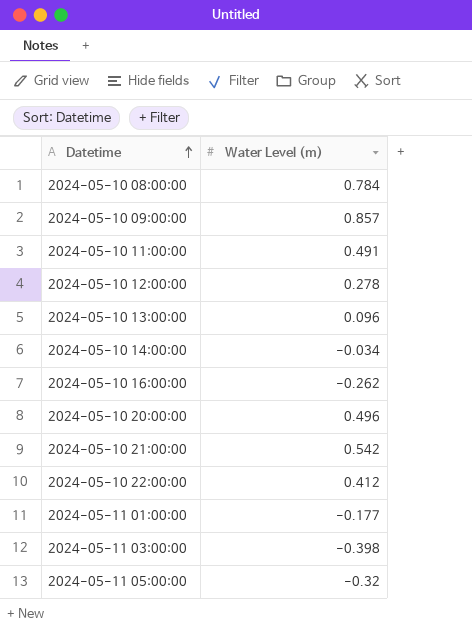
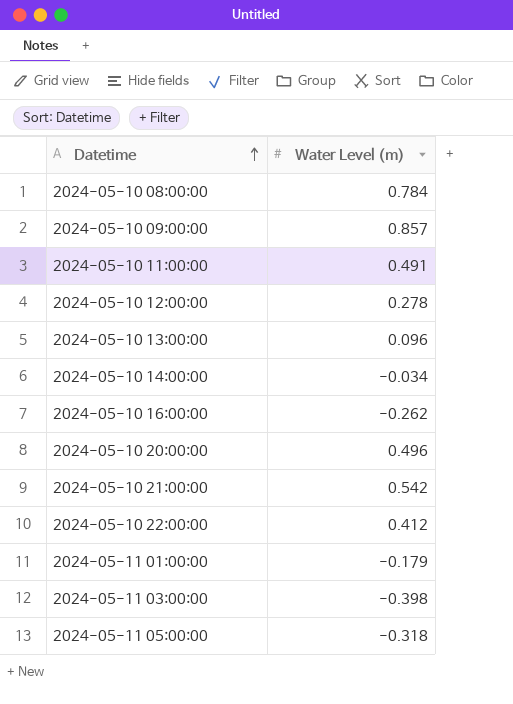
2024-05-11 01:00:00 | Water Level (m): -0.177 -> -0.179
2024-05-11 05:00:00 | Water Level (m): -0.32 -> -0.318

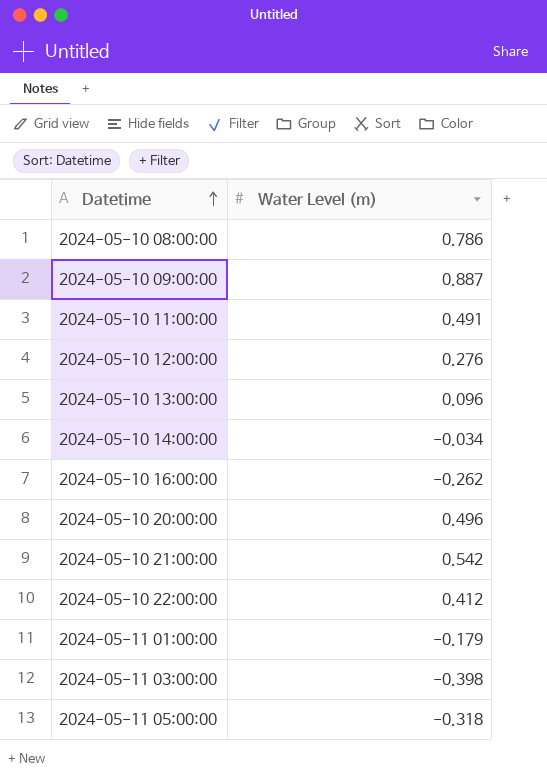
2024-05-10 08:00:00 | Water Level (m): 0.784 -> 0.786
2024-05-10 09:00:00 | Water Level (m): 0.857 -> 0.887
2024-05-10 12:00:00 | Water Level (m): 0.278 -> 0.276

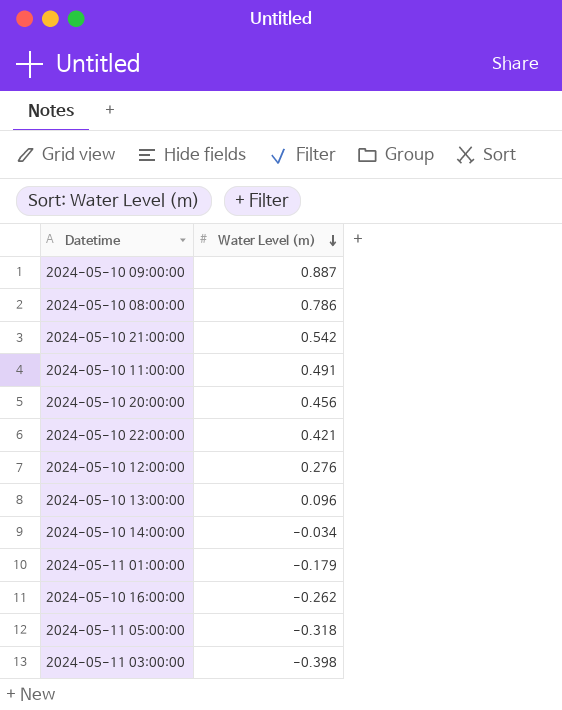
row order: Datetime ascending -> Water Level (m) descending
2024-05-10 20:00:00 | Water Level (m): 0.496 -> 0.456
2024-05-10 22:00:00 | Water Level (m): 0.412 -> 0.421

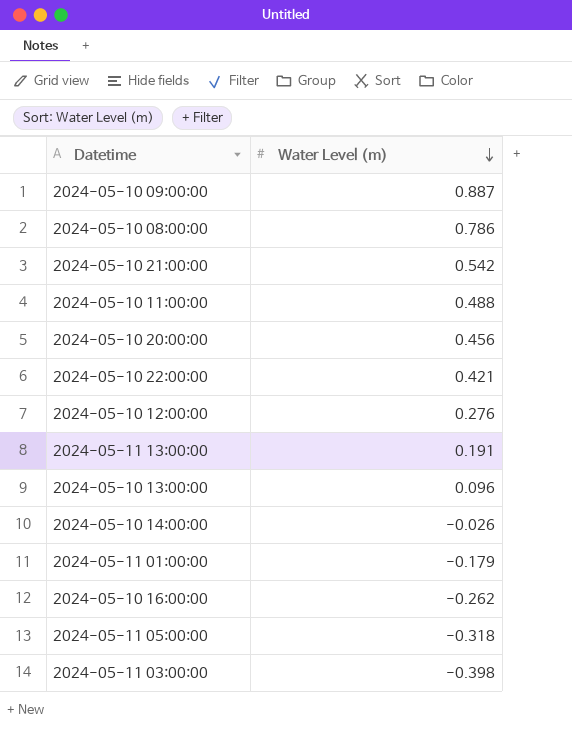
2024-05-10 11:00:00 | Water Level (m): 0.491 -> 0.488
row 2024-05-11 13:00:00: none -> 0.191
2024-05-10 14:00:00 | Water Level (m): -0.034 -> -0.026

